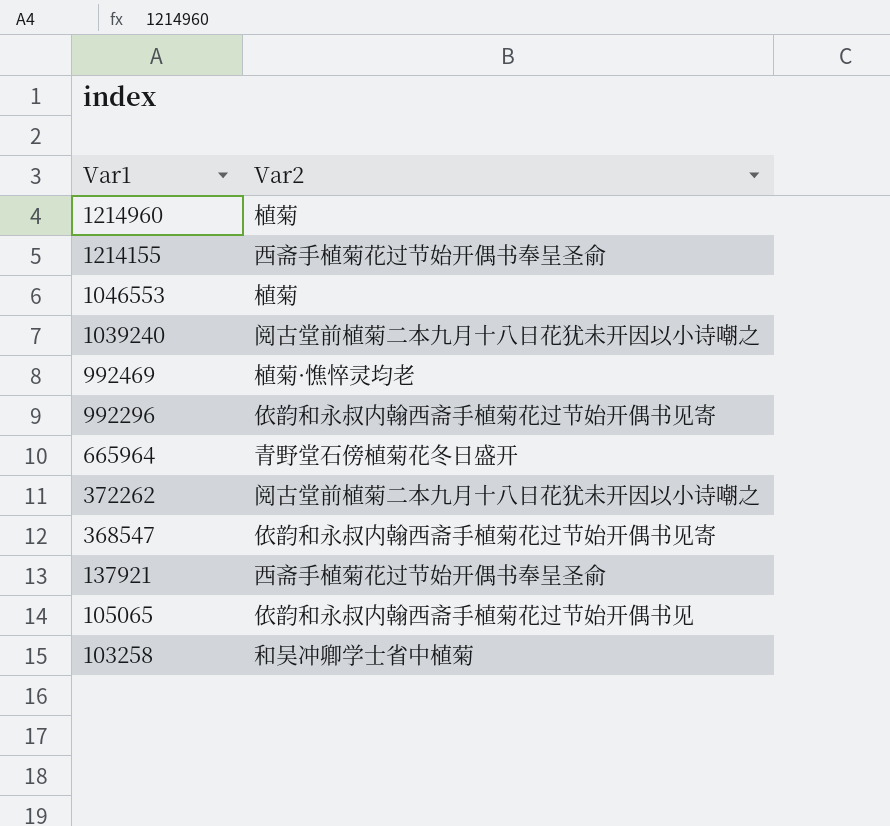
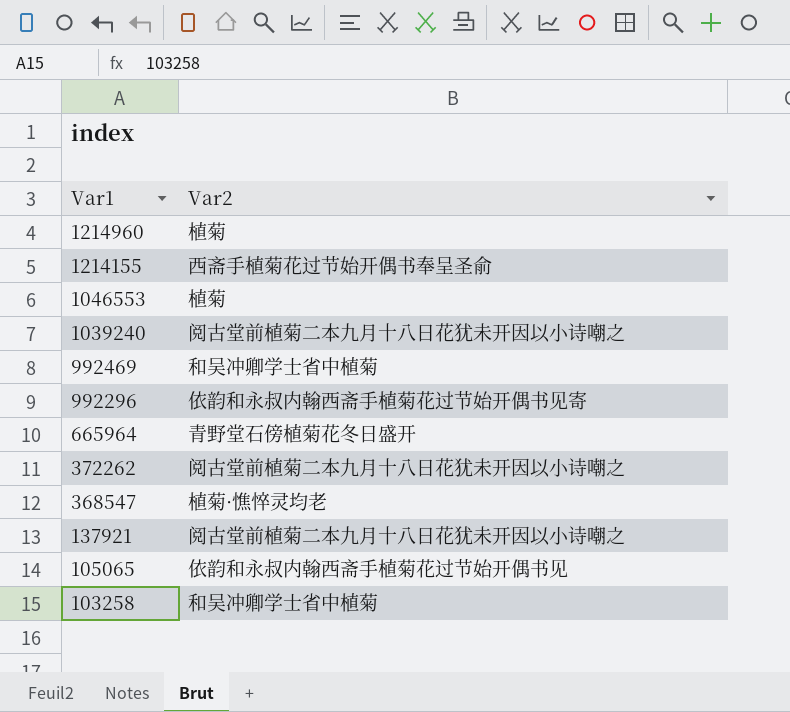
992469 | Var2: 植菊·憔悴灵均老 -> 和吴冲卿学士省中植菊
368547 | Var2: 依韵和永叔内翰西斋手植菊花过节始开偶书见寄 -> 植菊·憔悴灵均老
137921 | Var2: 西斋手植菊花过节始开偶书奉呈圣俞 -> 阅古堂前植菊二本九月十八日花犹未开因以小诗嘲之

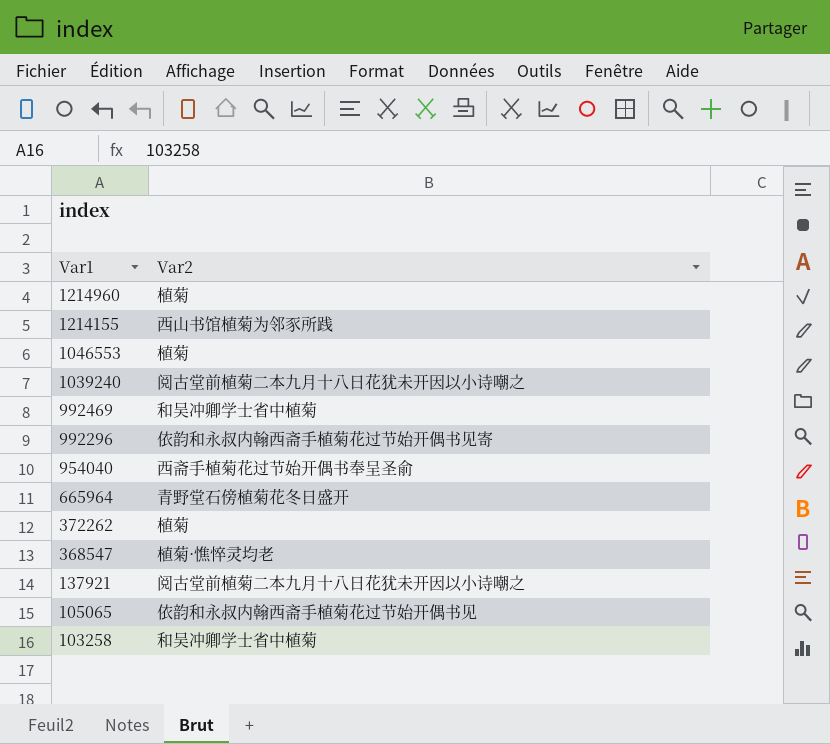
1214155 | Var2: 西斋手植菊花过节始开偶书奉呈圣俞 -> 西山书馆植菊为邻豕所践
row 954040: none -> 西斋手植菊花过节始开偶书奉呈圣俞
372262 | Var2: 阅古堂前植菊二本九月十八日花犹未开因以小诗嘲之 -> 植菊

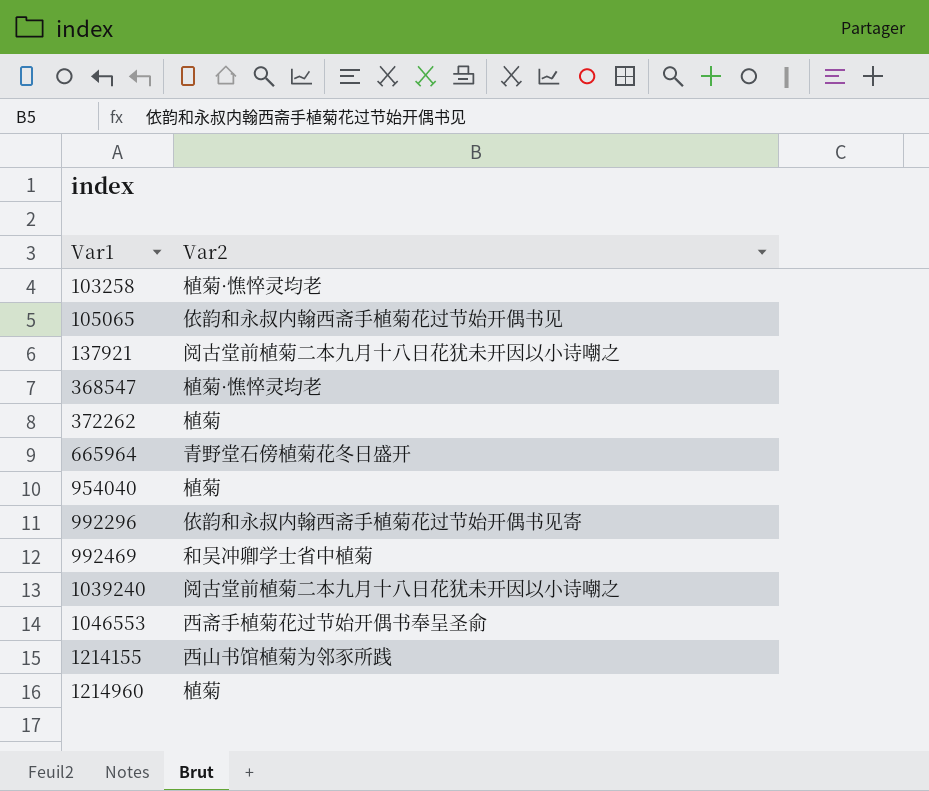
row order: Var1 descending -> Var1 ascending
103258 | Var2: 和吴冲卿学士省中植菊 -> 植菊·憔悴灵均老
954040 | Var2: 西斋手植菊花过节始开偶书奉呈圣俞 -> 植菊
1046553 | Var2: 植菊 -> 西斋手植菊花过节始开偶书奉呈圣俞

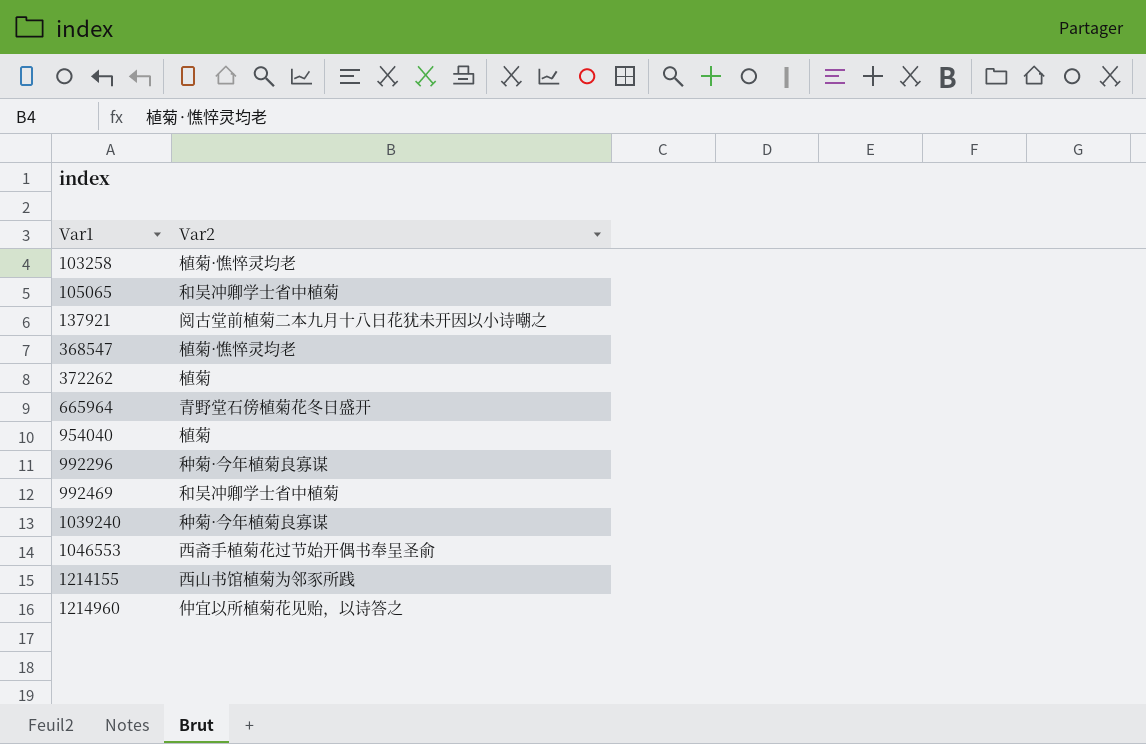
105065 | Var2: 依韵和永叔内翰西斋手植菊花过节始开偶书见 -> 和吴冲卿学士省中植菊
992296 | Var2: 依韵和永叔内翰西斋手植菊花过节始开偶书见寄 -> 种菊·今年植菊良寡谋
1039240 | Var2: 阅古堂前植菊二本九月十八日花犹未开因以小诗嘲之 -> 种菊·今年植菊良寡谋
1214960 | Var2: 植菊 -> 仲宜以所植菊花见贻，以诗答之

